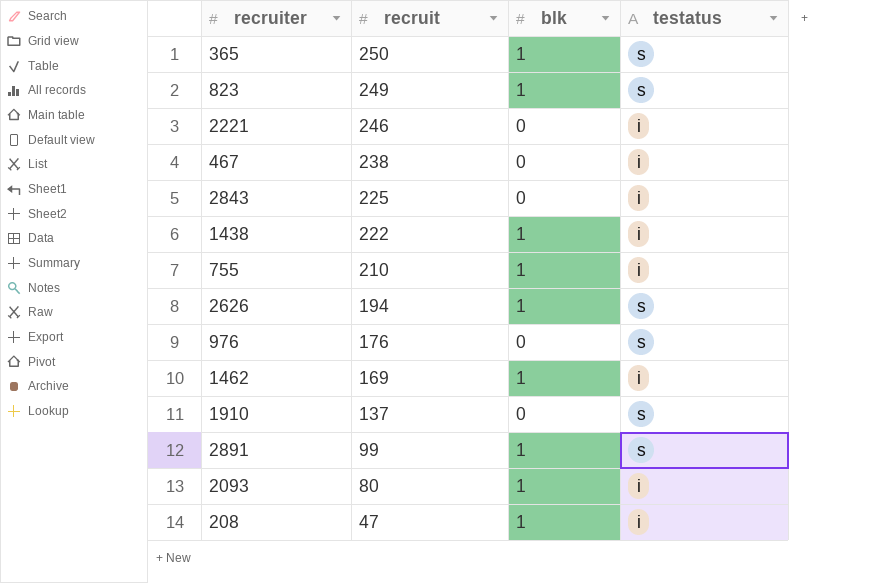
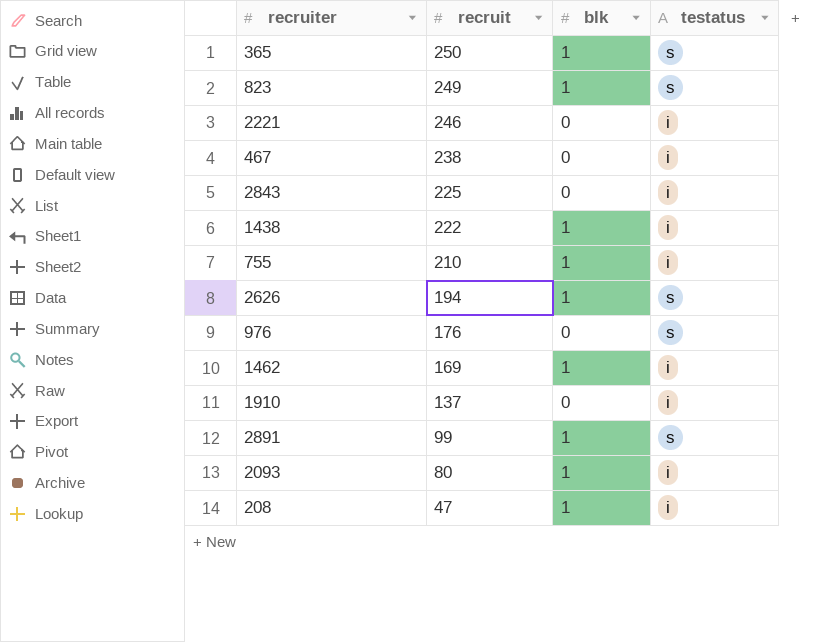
1910 | testatus: s -> i

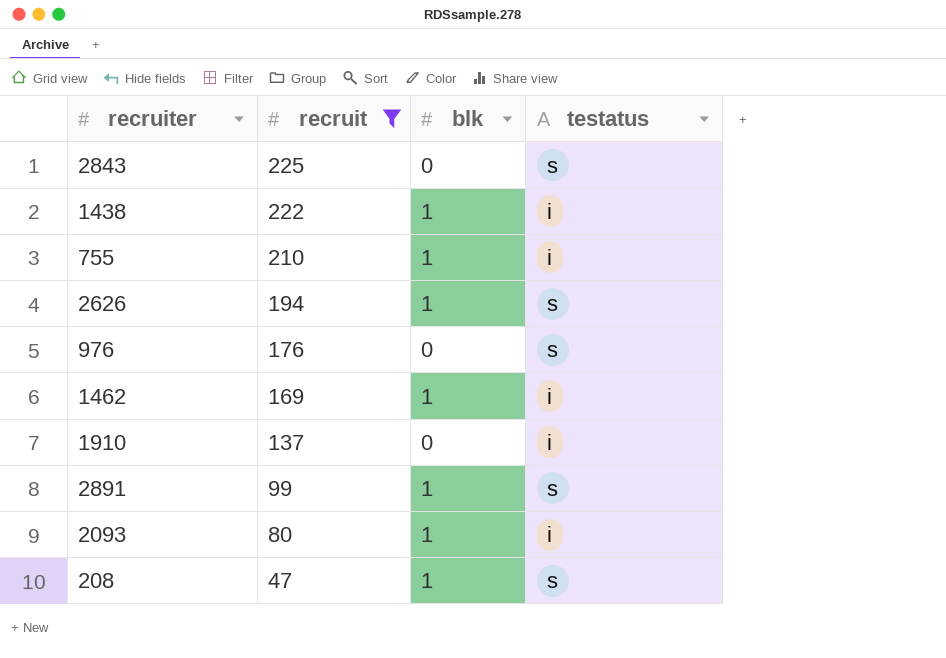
filter: none -> recruit <= 225
2843 | testatus: i -> s
208 | testatus: i -> s

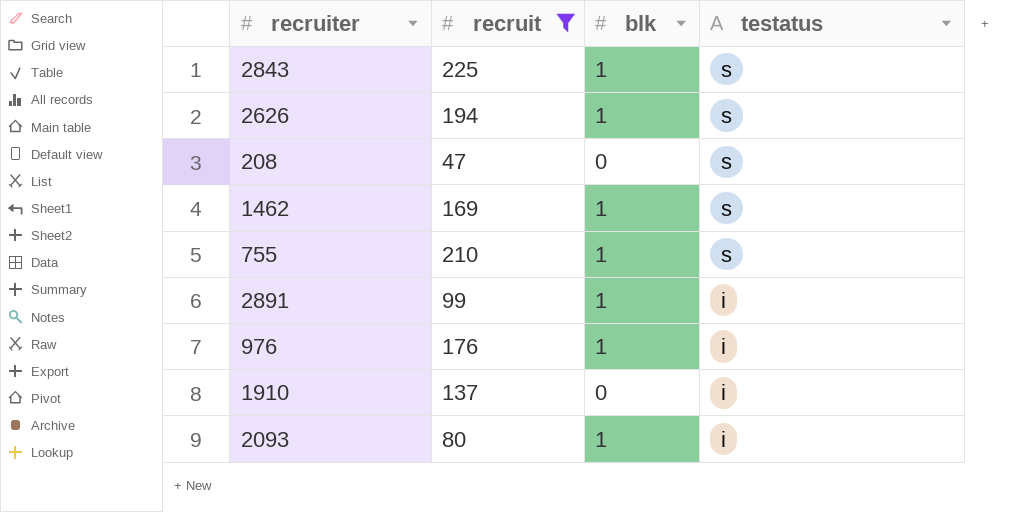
row order: recruit descending -> testatus descending
row 1438: 222 | 1 | i -> none
2843 | blk: 0 -> 1
208 | blk: 1 -> 0
1462 | testatus: i -> s
755 | testatus: i -> s
2891 | testatus: s -> i
976 | blk: 0 -> 1
976 | testatus: s -> i

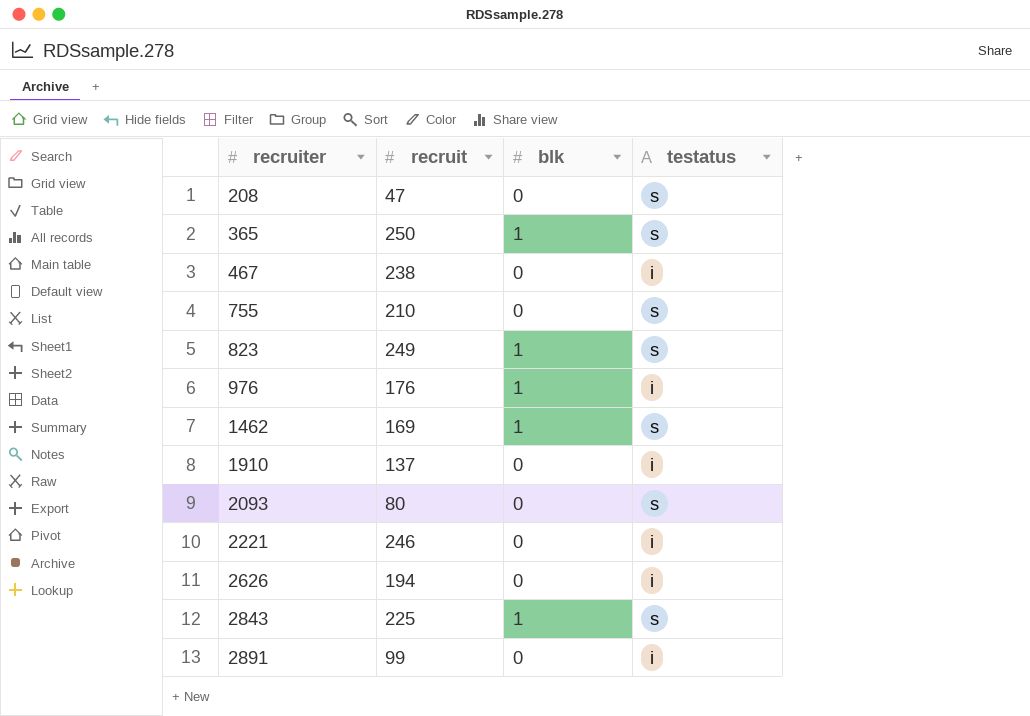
filter: recruit <= 225 -> none
row order: testatus descending -> recruiter ascending
755 | blk: 1 -> 0
2093 | blk: 1 -> 0
2093 | testatus: i -> s
2626 | blk: 1 -> 0
2626 | testatus: s -> i
2891 | blk: 1 -> 0

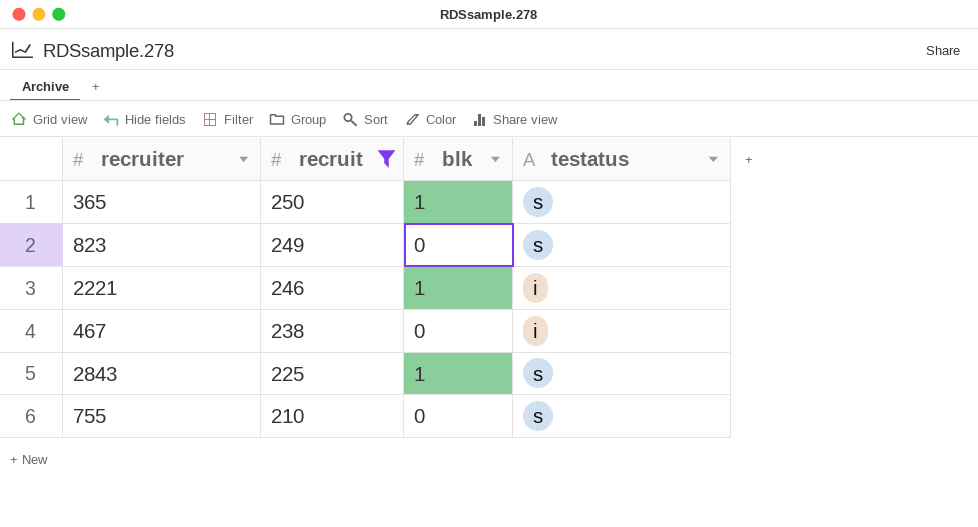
filter: none -> recruit >= 210
row order: recruiter ascending -> recruit descending
823 | blk: 1 -> 0
2221 | blk: 0 -> 1

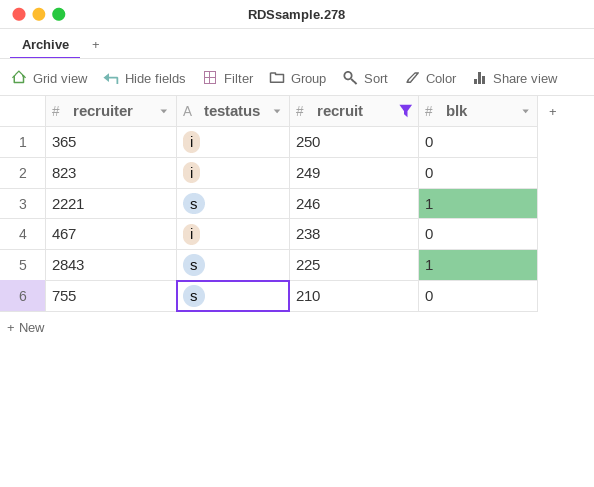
column testatus | position: 4 -> 2
365 | testatus: s -> i
365 | blk: 1 -> 0
823 | testatus: s -> i
2221 | testatus: i -> s

